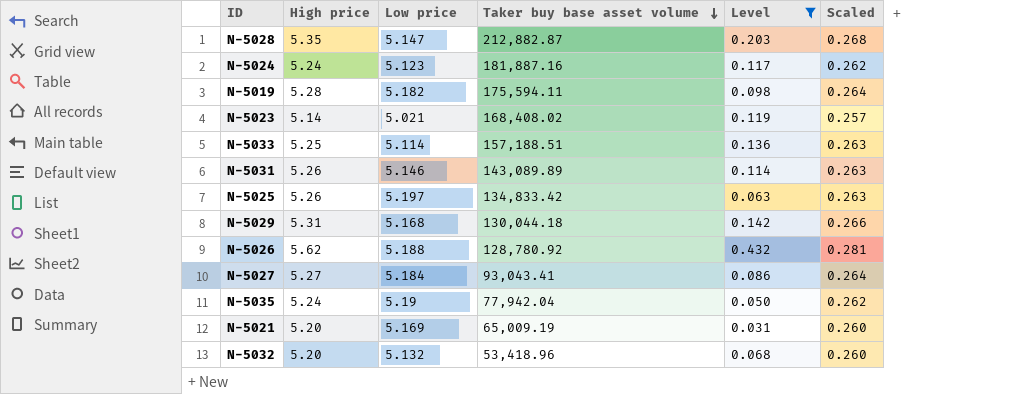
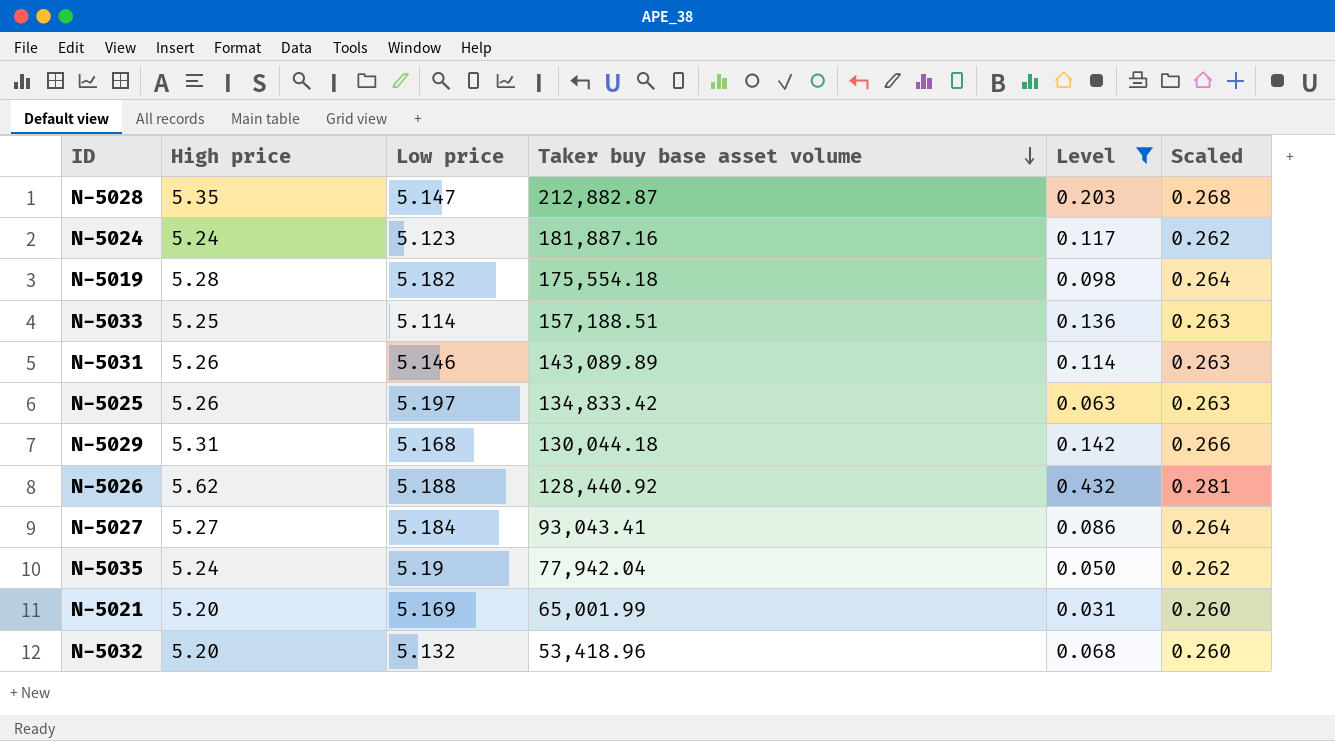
row N-5023: 5.14 | 5.021 | 168,408.02 | 0.119 | 0.257 -> none
N-5019 | Taker buy base asset volume: 175,594.11 -> 175,554.18
N-5026 | Taker buy base asset volume: 128,780.92 -> 128,440.92
N-5021 | Taker buy base asset volume: 65,009.19 -> 65,001.99

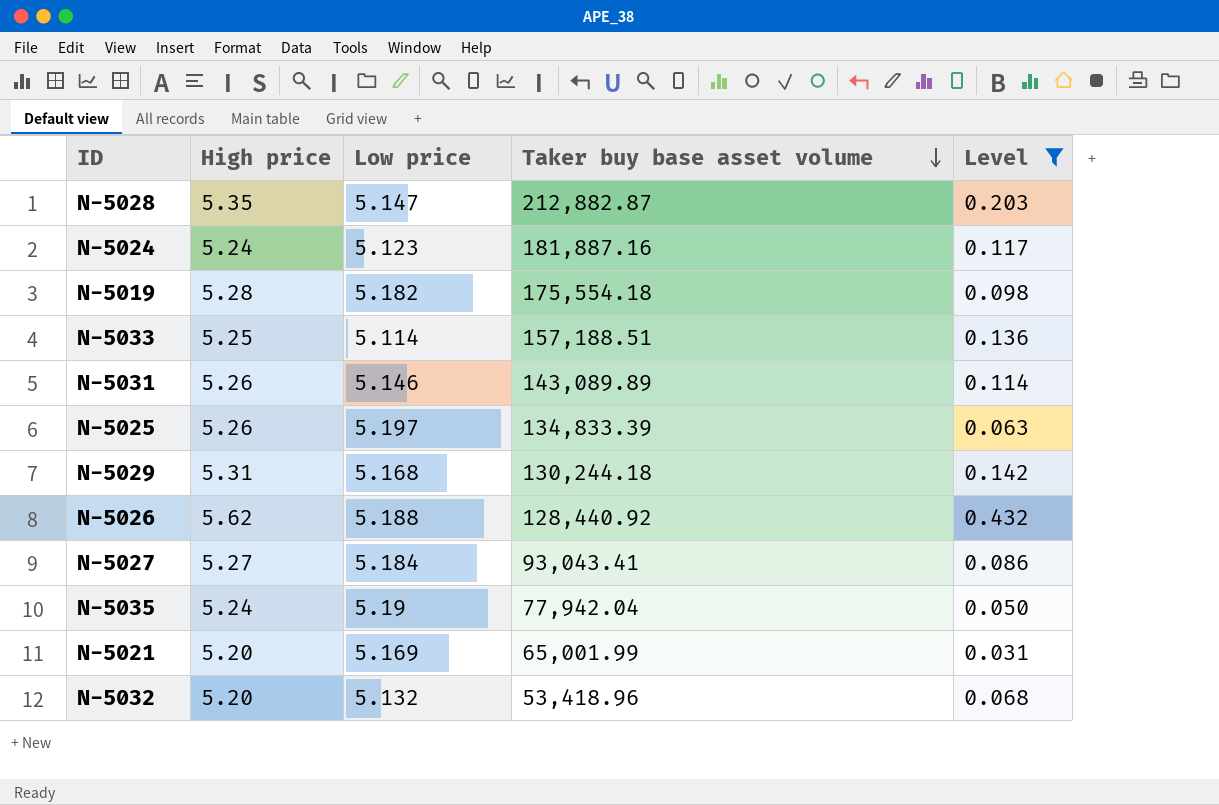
column Scaled | formula: [High price] * 0.05 -> none
N-5025 | Taker buy base asset volume: 134,833.42 -> 134,833.39
N-5029 | Taker buy base asset volume: 130,044.18 -> 130,244.18

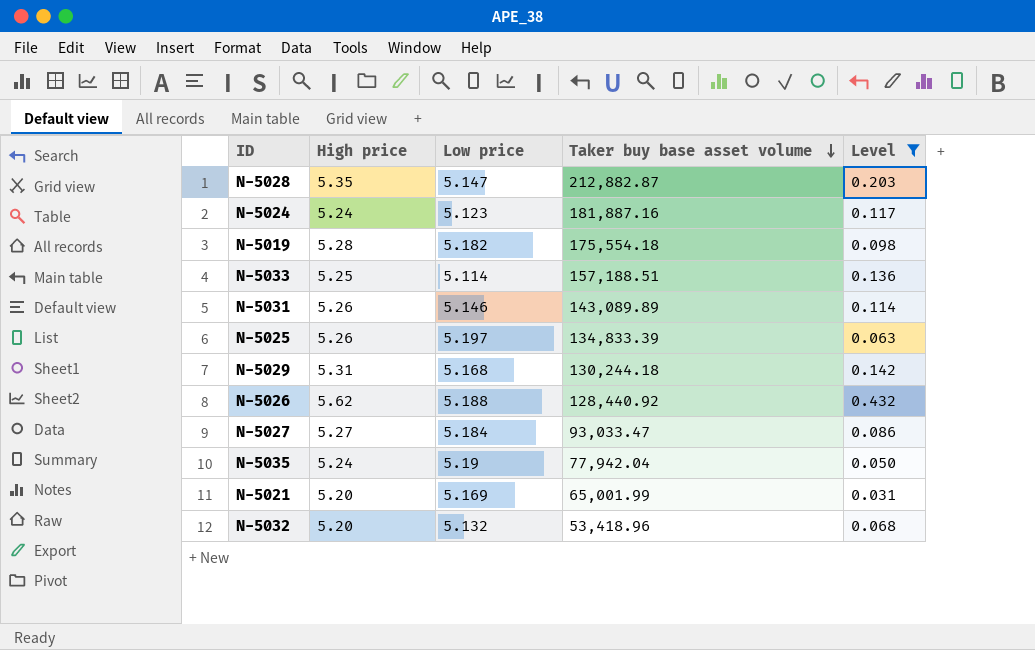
N-5027 | Taker buy base asset volume: 93,043.41 -> 93,033.47

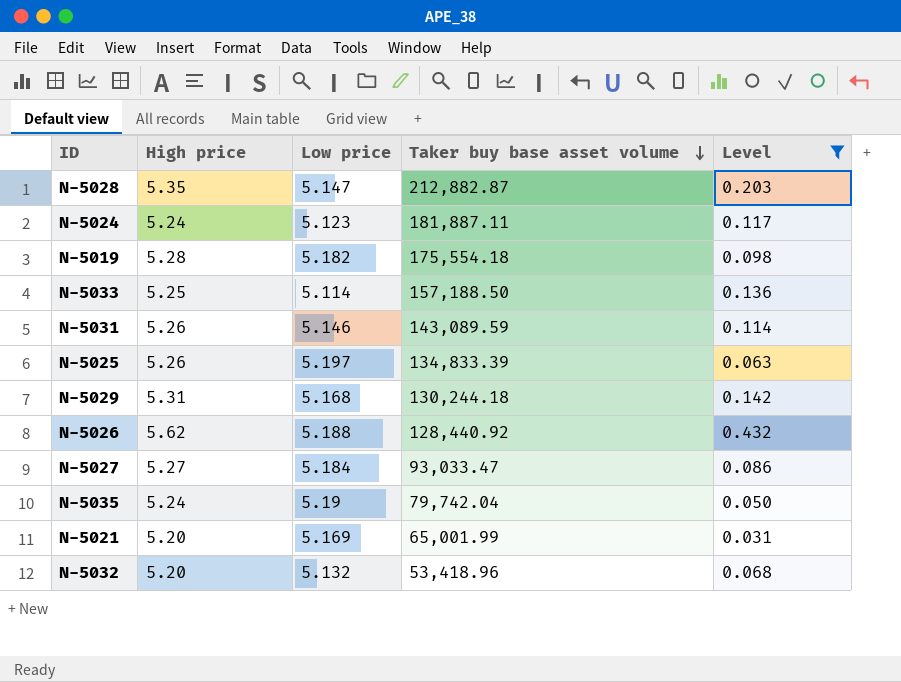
N-5024 | Taker buy base asset volume: 181,887.16 -> 181,887.11
N-5033 | Taker buy base asset volume: 157,188.51 -> 157,188.50
N-5031 | Taker buy base asset volume: 143,089.89 -> 143,089.59
N-5035 | Taker buy base asset volume: 77,942.04 -> 79,742.04

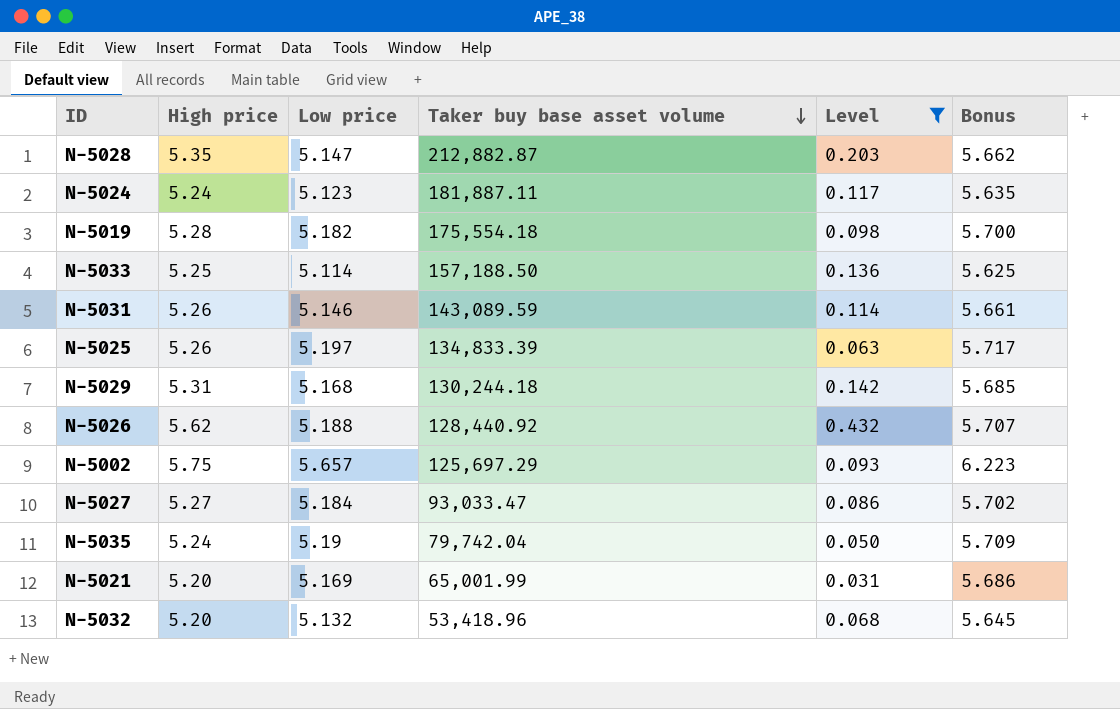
column Bonus | formula: none -> [Low price] * 1.1
row N-5002: none -> 5.75 | 5.657 | 125,697.29 | 0.093 | 6.223

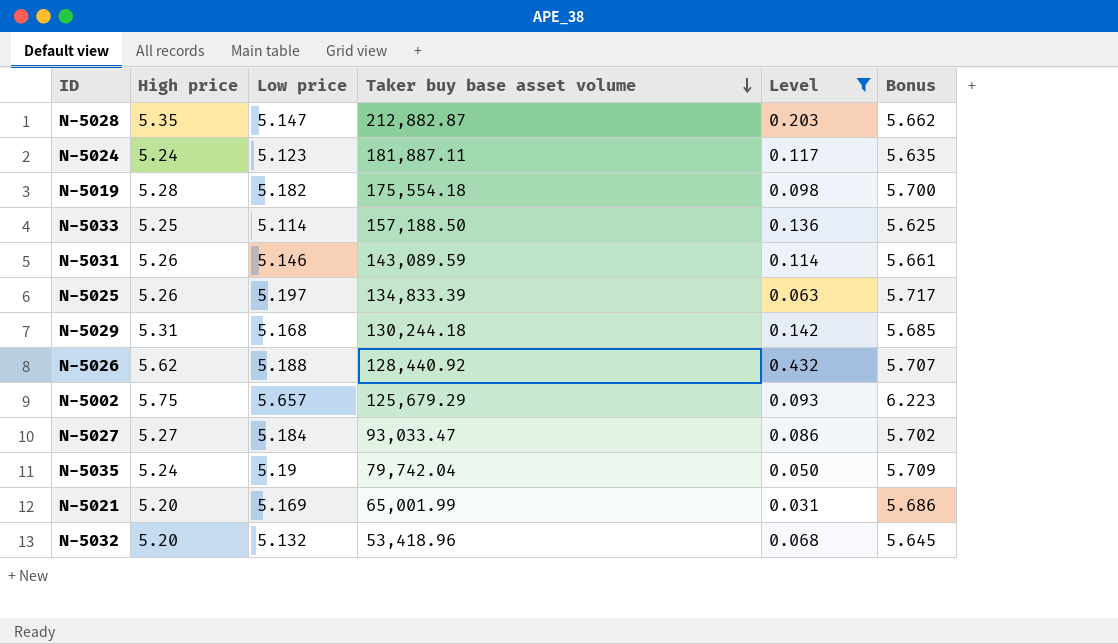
N-5002 | Taker buy base asset volume: 125,697.29 -> 125,679.29

